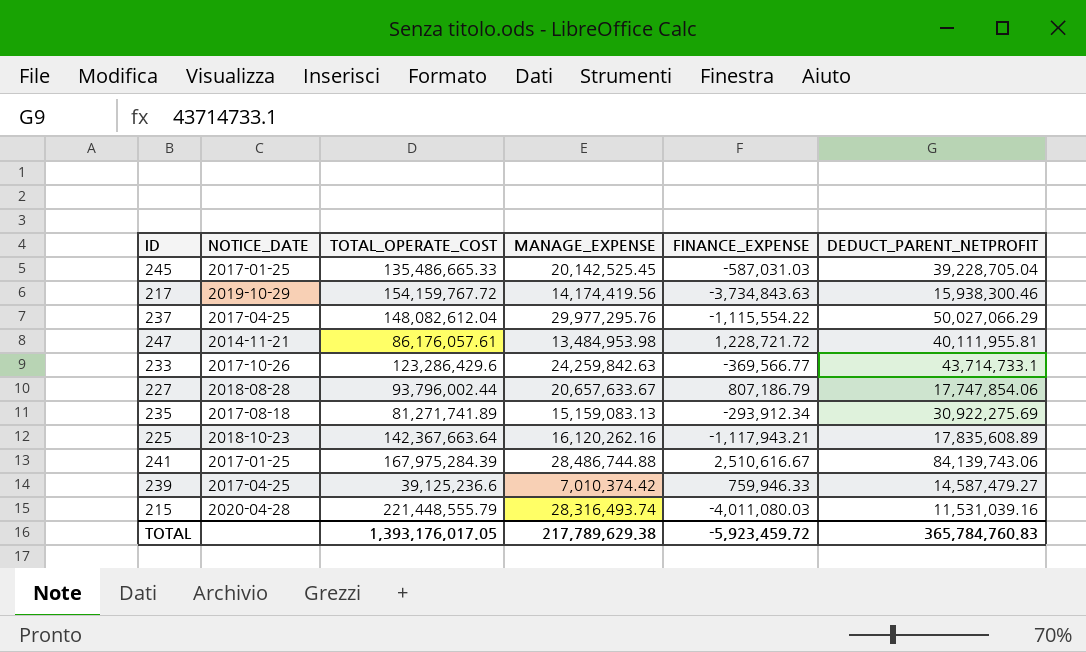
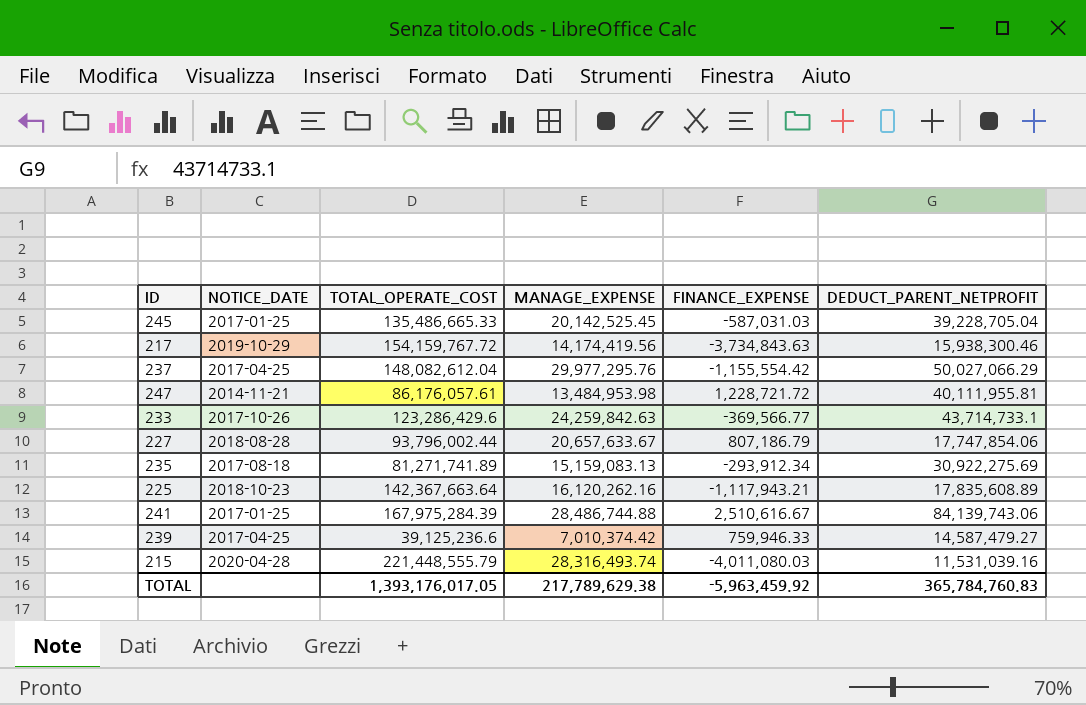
237 | FINANCE_EXPENSE: -1,115,554.22 -> -1,155,554.42
TOTAL | FINANCE_EXPENSE: -5,923,459.72 -> -5,963,459.92

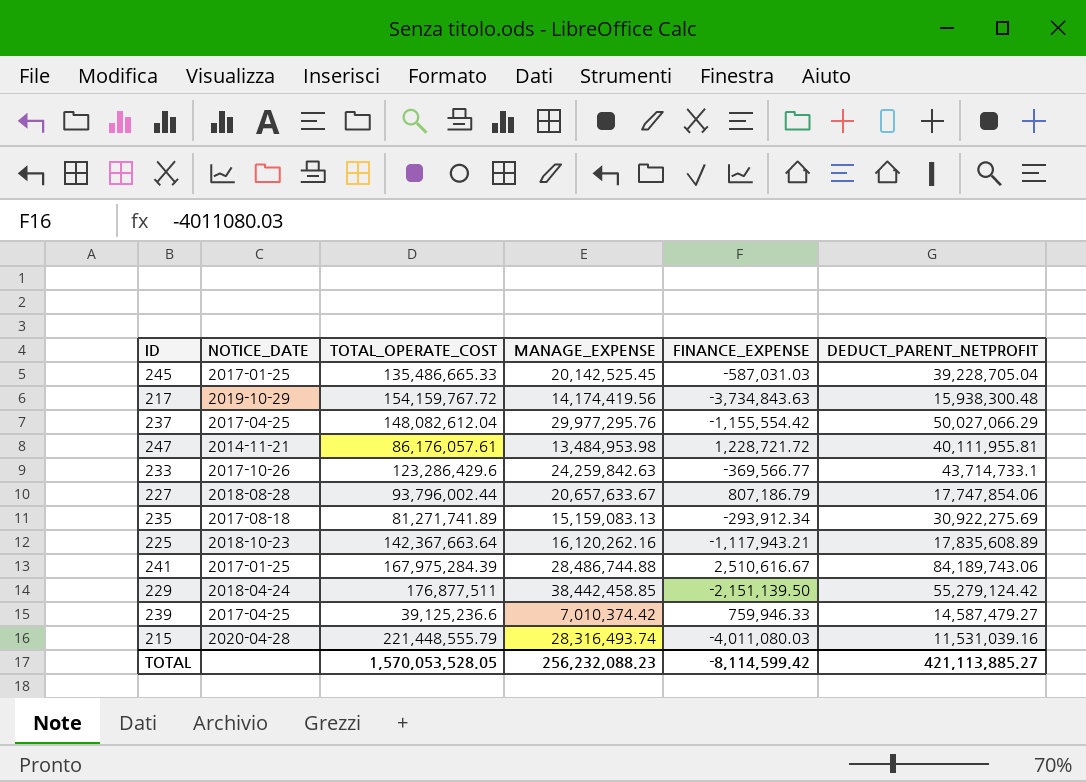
217 | DEDUCT_PARENT_NETPROFIT: 15,938,300.46 -> 15,938,300.48
241 | DEDUCT_PARENT_NETPROFIT: 84,139,743.06 -> 84,189,743.06
row 229: none -> 2018-04-24 | 176,877,511 | 38,442,458.85 | -2,151,139.50 | 55,279,124.42
TOTAL | TOTAL_OPERATE_COST: 1,393,176,017.05 -> 1,570,053,528.05
TOTAL | MANAGE_EXPENSE: 217,789,629.38 -> 256,232,088.23
TOTAL | FINANCE_EXPENSE: -5,963,459.92 -> -8,114,599.42
TOTAL | DEDUCT_PARENT_NETPROFIT: 365,784,760.83 -> 421,113,885.27

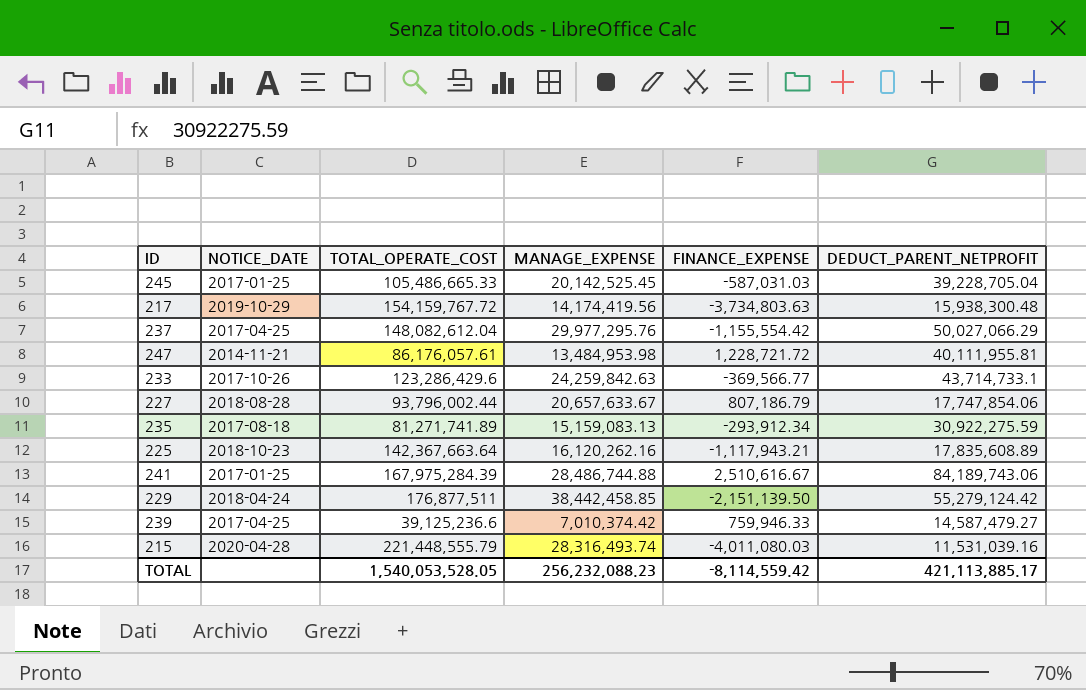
245 | TOTAL_OPERATE_COST: 135,486,665.33 -> 105,486,665.33
217 | FINANCE_EXPENSE: -3,734,843.63 -> -3,734,803.63
235 | DEDUCT_PARENT_NETPROFIT: 30,922,275.69 -> 30,922,275.59
TOTAL | TOTAL_OPERATE_COST: 1,570,053,528.05 -> 1,540,053,528.05
TOTAL | FINANCE_EXPENSE: -8,114,599.42 -> -8,114,559.42
TOTAL | DEDUCT_PARENT_NETPROFIT: 421,113,885.27 -> 421,113,885.17

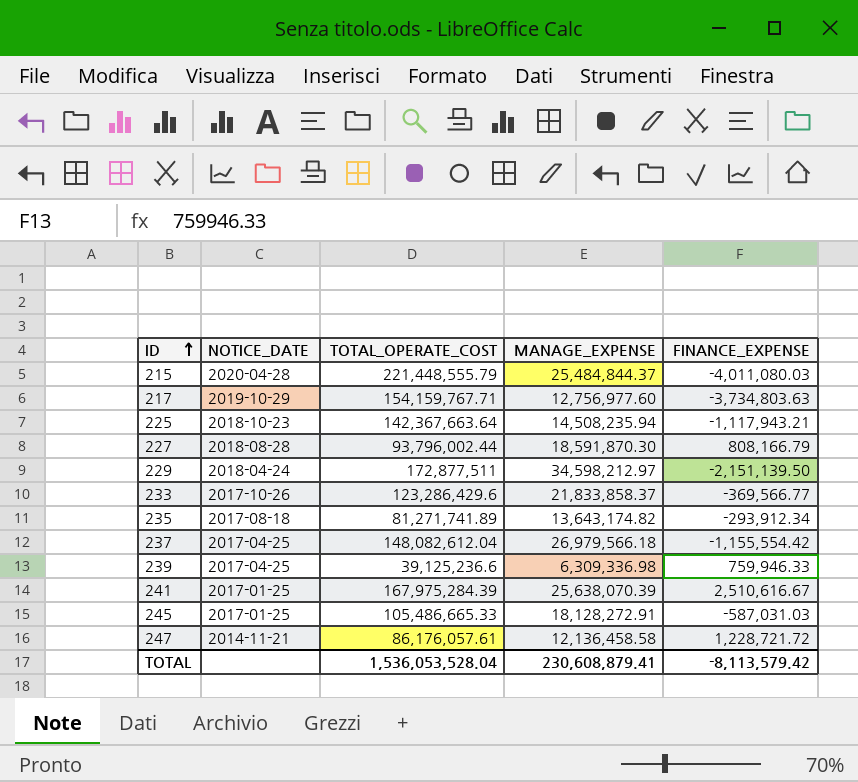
row order: none -> ID ascending
column DEDUCT_PARENT_NETPROFIT | position: 6 -> none
215 | MANAGE_EXPENSE: 28,316,493.74 -> 25,484,844.37
217 | TOTAL_OPERATE_COST: 154,159,767.72 -> 154,159,767.71
217 | MANAGE_EXPENSE: 14,174,419.56 -> 12,756,977.60
225 | MANAGE_EXPENSE: 16,120,262.16 -> 14,508,235.94
227 | MANAGE_EXPENSE: 20,657,633.67 -> 18,591,870.30
227 | FINANCE_EXPENSE: 807,186.79 -> 808,166.79
229 | TOTAL_OPERATE_COST: 176,877,511 -> 172,877,511
229 | MANAGE_EXPENSE: 38,442,458.85 -> 34,598,212.97
233 | MANAGE_EXPENSE: 24,259,842.63 -> 21,833,858.37
235 | MANAGE_EXPENSE: 15,159,083.13 -> 13,643,174.82
237 | MANAGE_EXPENSE: 29,977,295.76 -> 26,979,566.18
239 | MANAGE_EXPENSE: 7,010,374.42 -> 6,309,336.98
241 | MANAGE_EXPENSE: 28,486,744.88 -> 25,638,070.39
245 | MANAGE_EXPENSE: 20,142,525.45 -> 18,128,272.91
247 | MANAGE_EXPENSE: 13,484,953.98 -> 12,136,458.58
TOTAL | TOTAL_OPERATE_COST: 1,540,053,528.05 -> 1,536,053,528.04
TOTAL | MANAGE_EXPENSE: 256,232,088.23 -> 230,608,879.41
TOTAL | FINANCE_EXPENSE: -8,114,559.42 -> -8,113,579.42

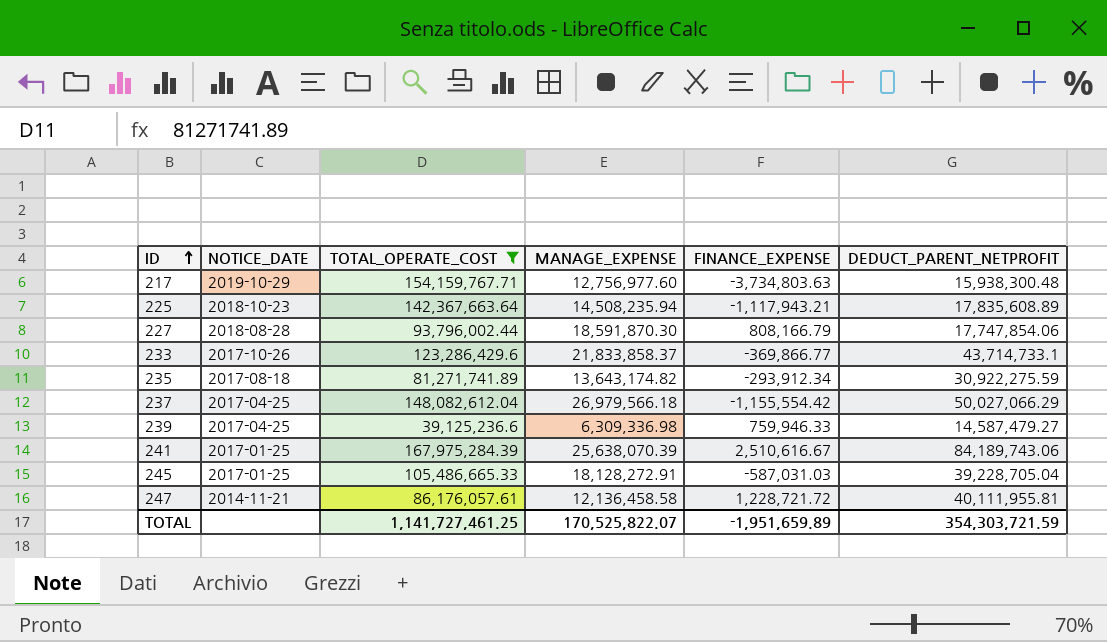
filter: none -> TOTAL_OPERATE_COST <= 167,975,284.39
column DEDUCT_PARENT_NETPROFIT | position: none -> 6
233 | FINANCE_EXPENSE: -369,566.77 -> -369,866.77
TOTAL | TOTAL_OPERATE_COST: 1,536,053,528.04 -> 1,141,727,461.25
TOTAL | MANAGE_EXPENSE: 230,608,879.41 -> 170,525,822.07
TOTAL | FINANCE_EXPENSE: -8,113,579.42 -> -1,951,659.89

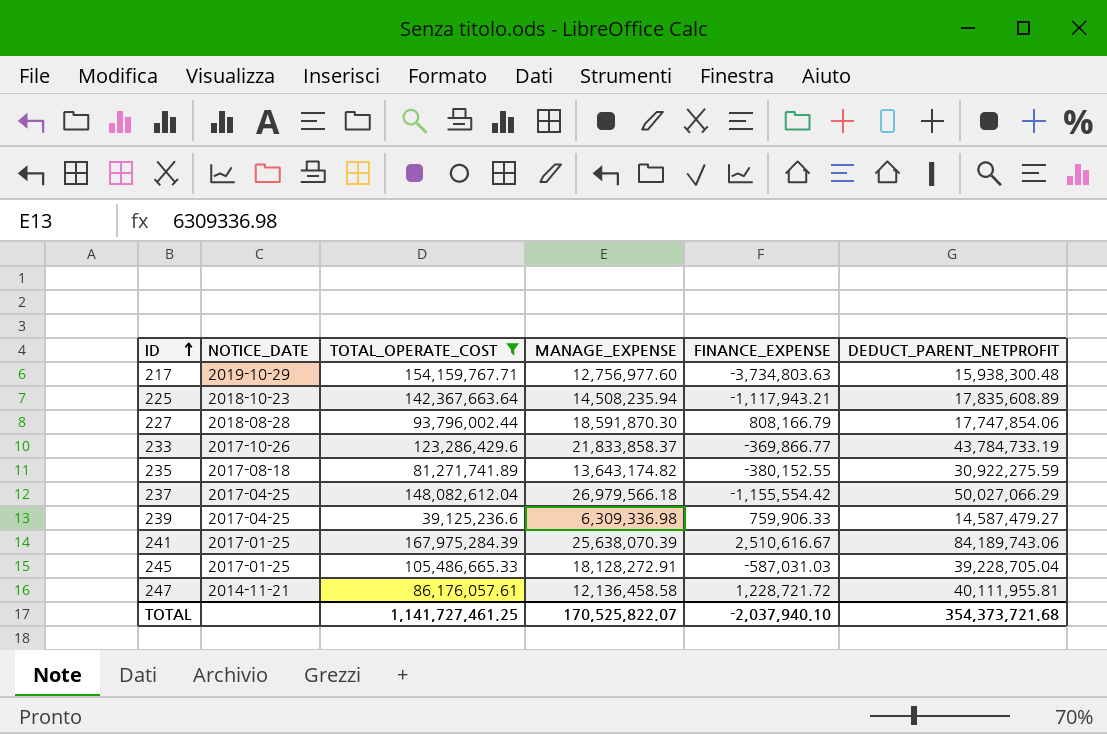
233 | DEDUCT_PARENT_NETPROFIT: 43,714,733.1 -> 43,784,733.19
235 | FINANCE_EXPENSE: -293,912.34 -> -380,152.55
239 | FINANCE_EXPENSE: 759,946.33 -> 759,906.33
TOTAL | FINANCE_EXPENSE: -1,951,659.89 -> -2,037,940.10
TOTAL | DEDUCT_PARENT_NETPROFIT: 354,303,721.59 -> 354,373,721.68

